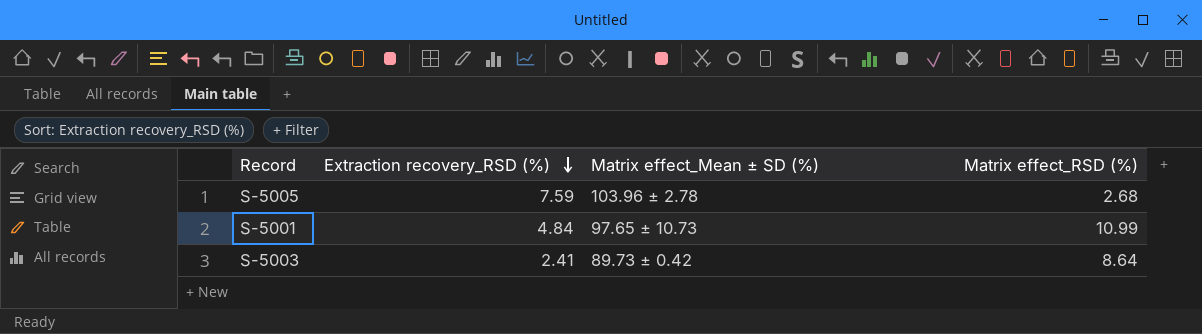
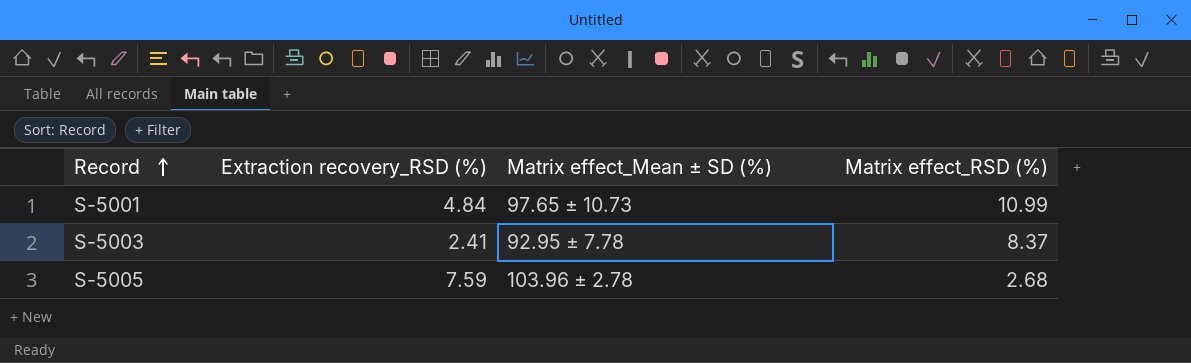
row order: Extraction recovery_RSD (%) descending -> Record ascending
S-5003 | Matrix effect_Mean ± SD (%): 89.73 ± 0.42 -> 92.95 ± 7.78
S-5003 | Matrix effect_RSD (%): 8.64 -> 8.37

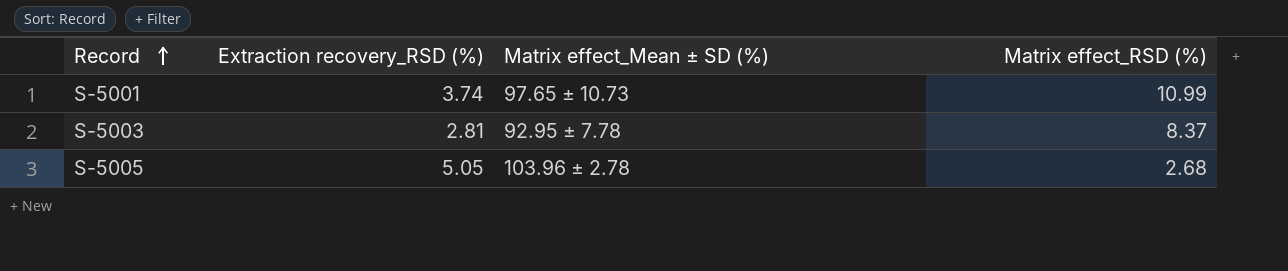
S-5001 | Extraction recovery_RSD (%): 4.84 -> 3.74
S-5003 | Extraction recovery_RSD (%): 2.41 -> 2.81
S-5005 | Extraction recovery_RSD (%): 7.59 -> 5.05

